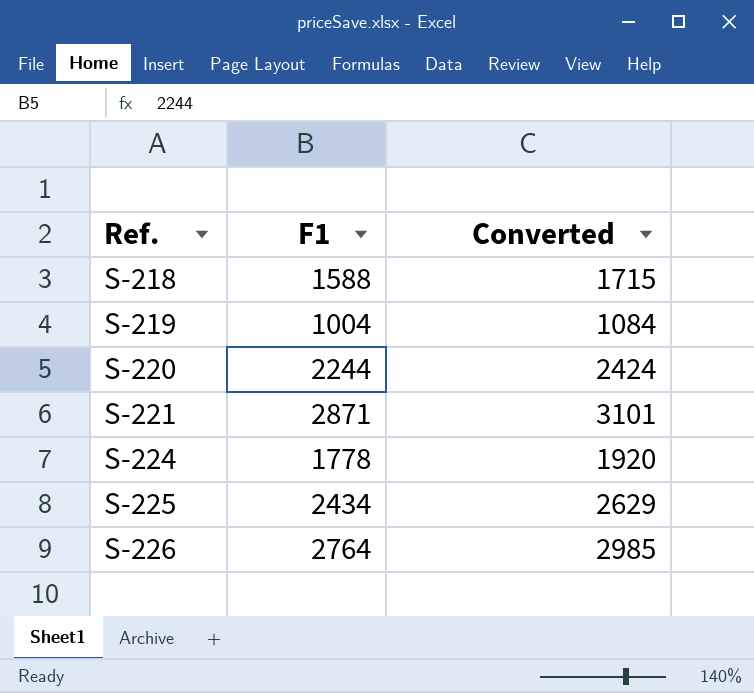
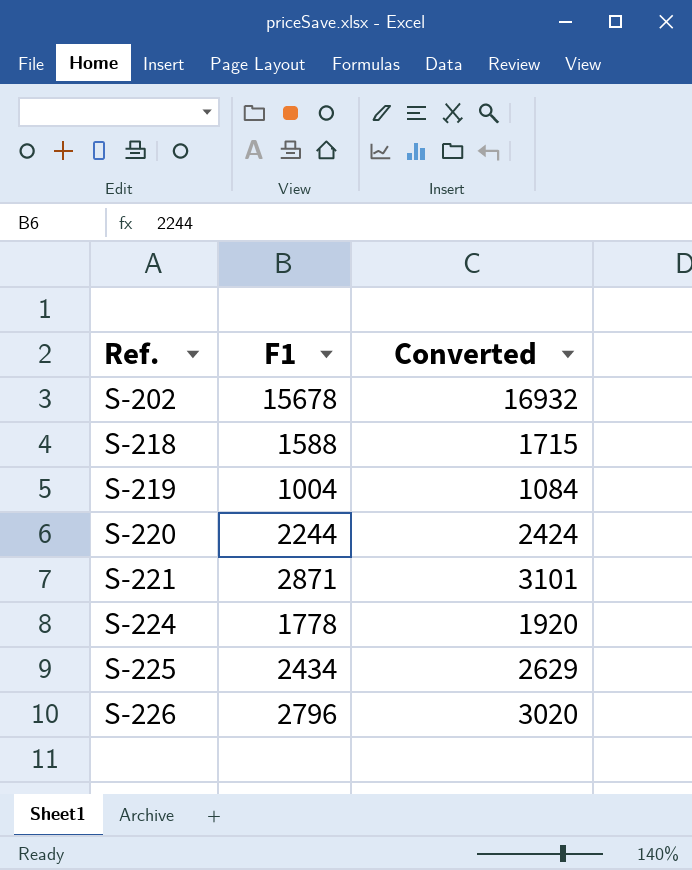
row S-202: none -> 15678 | 16932
S-226 | F1: 2764 -> 2796
S-226 | Converted: 2985 -> 3020

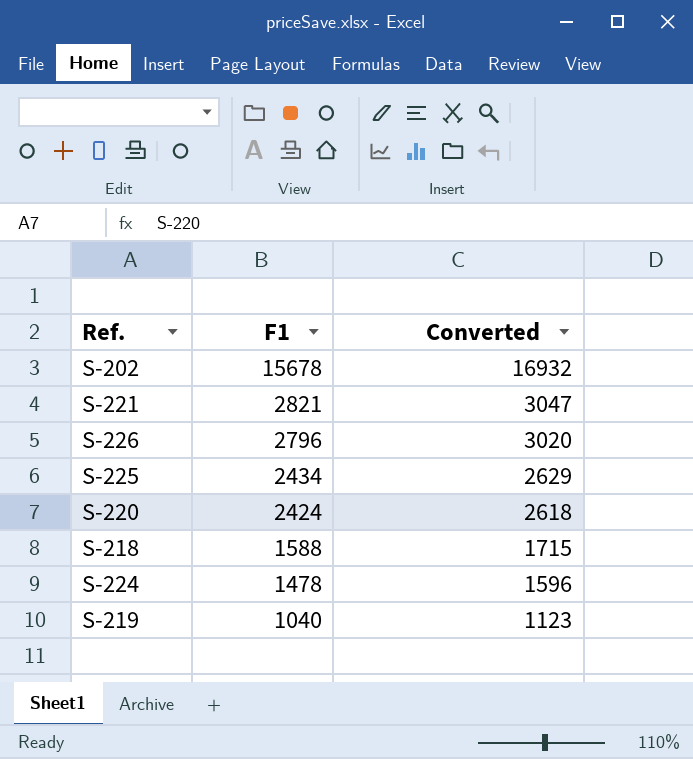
row order: Ref. ascending -> F1 descending
S-221 | F1: 2871 -> 2821
S-221 | Converted: 3101 -> 3047
S-220 | F1: 2244 -> 2424
S-220 | Converted: 2424 -> 2618
S-224 | F1: 1778 -> 1478
S-224 | Converted: 1920 -> 1596
S-219 | F1: 1004 -> 1040
S-219 | Converted: 1084 -> 1123

